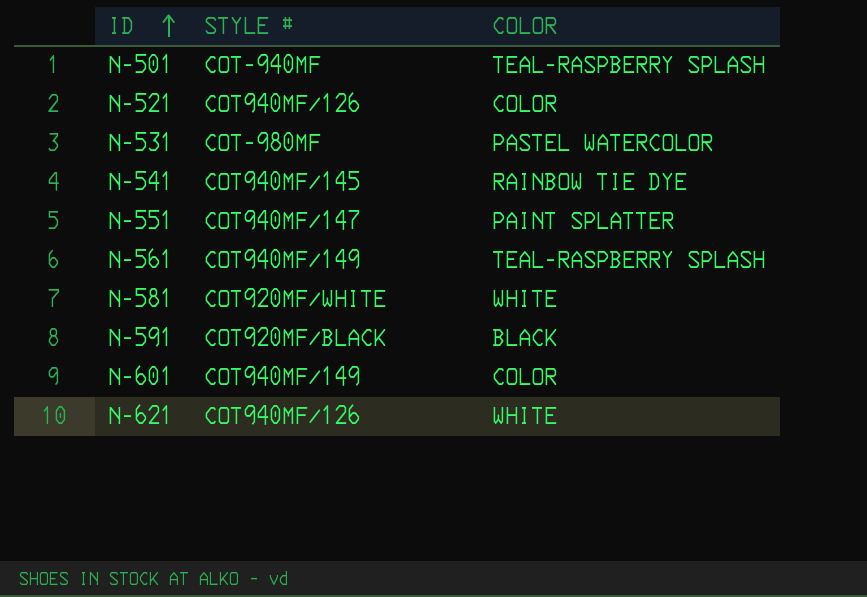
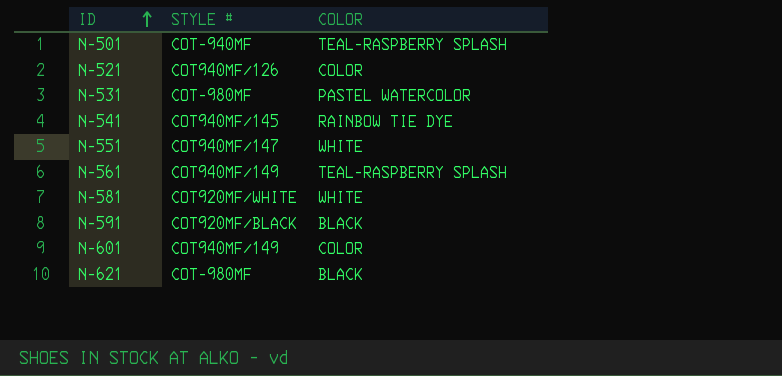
N-551 | COLOR: PAINT SPLATTER -> WHITE
N-621 | STYLE #: COT940MF/126 -> COT-980MF
N-621 | COLOR: WHITE -> BLACK

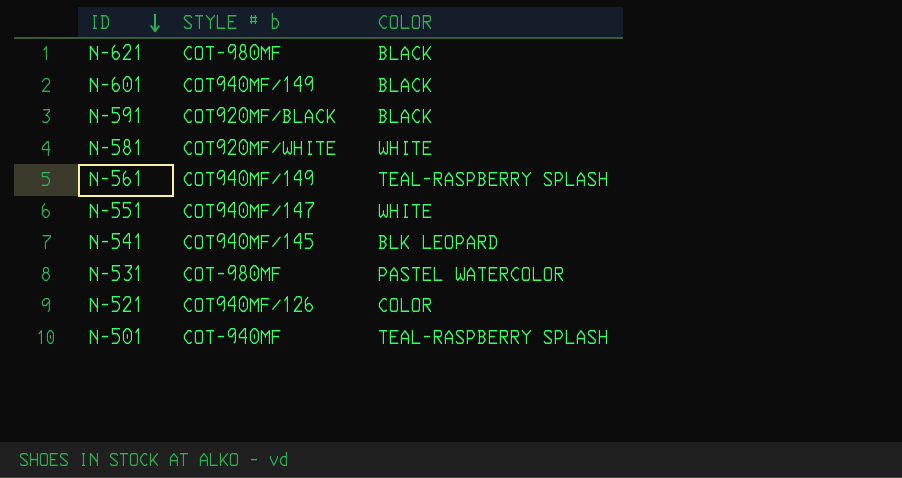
row order: ID ascending -> ID descending
column name: STYLE # -> STYLE # b
N-601 | COLOR: COLOR -> BLACK
N-541 | COLOR: RAINBOW TIE DYE -> BLK LEOPARD

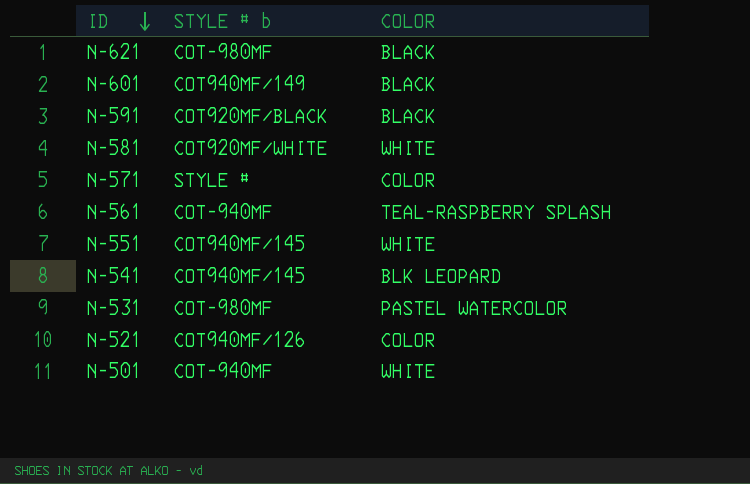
row N-571: none -> STYLE # | COLOR
N-561 | STYLE # b: COT940MF/149 -> COT-940MF
N-551 | STYLE # b: COT940MF/147 -> COT940MF/145
N-501 | COLOR: TEAL-RASPBERRY SPLASH -> WHITE

